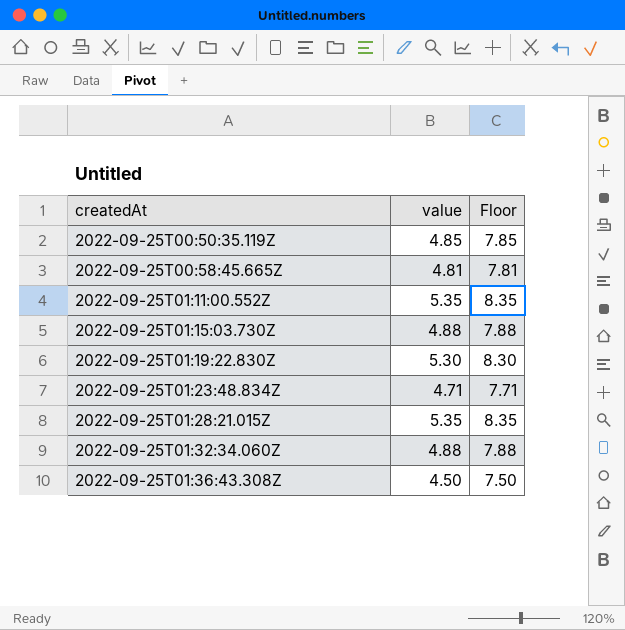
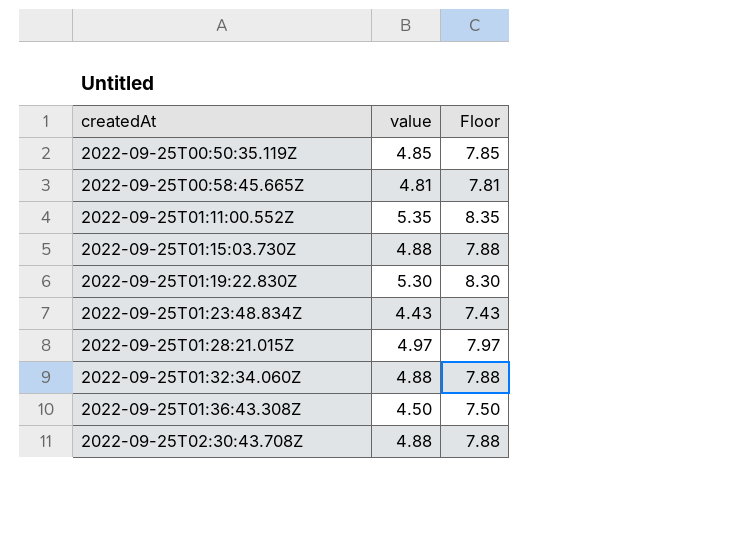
2022-09-25T01:23:48.834Z | value: 4.71 -> 4.43
2022-09-25T01:23:48.834Z | Floor: 7.71 -> 7.43
2022-09-25T01:28:21.015Z | value: 5.35 -> 4.97
2022-09-25T01:28:21.015Z | Floor: 8.35 -> 7.97
row 2022-09-25T02:30:43.708Z: none -> 4.88 | 7.88

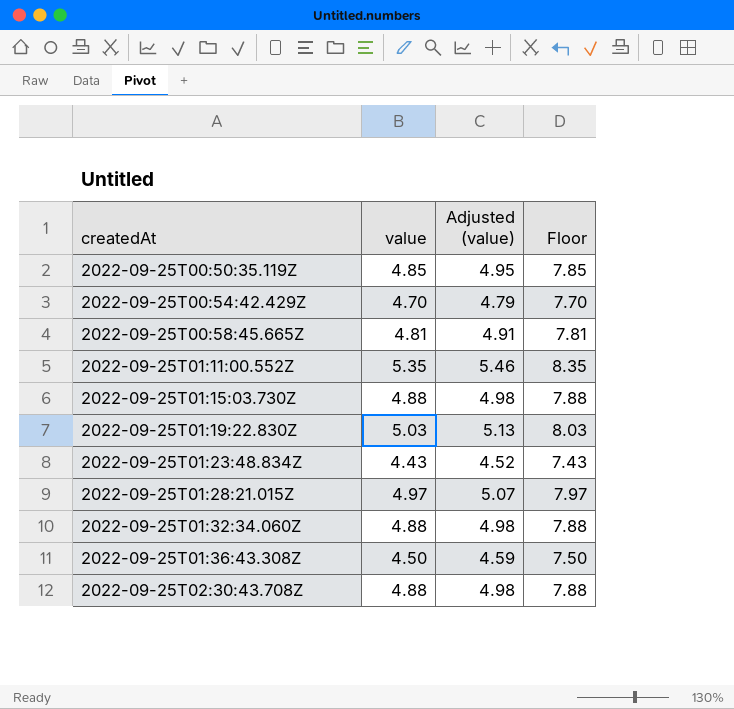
column Adjusted (value) | formula: none -> [value] * 1.02
row 2022-09-25T00:54:42.429Z: none -> 4.70 | 4.79 | 7.70
2022-09-25T01:19:22.830Z | value: 5.30 -> 5.03
2022-09-25T01:19:22.830Z | Floor: 8.30 -> 8.03

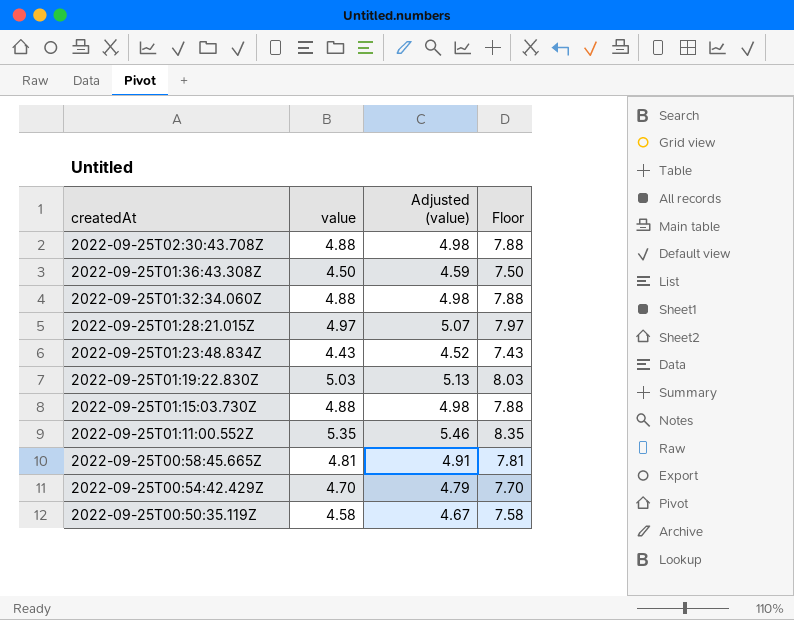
row order: createdAt ascending -> createdAt descending
2022-09-25T00:50:35.119Z | value: 4.85 -> 4.58
2022-09-25T00:50:35.119Z | Adjusted (value): 4.95 -> 4.67
2022-09-25T00:50:35.119Z | Floor: 7.85 -> 7.58

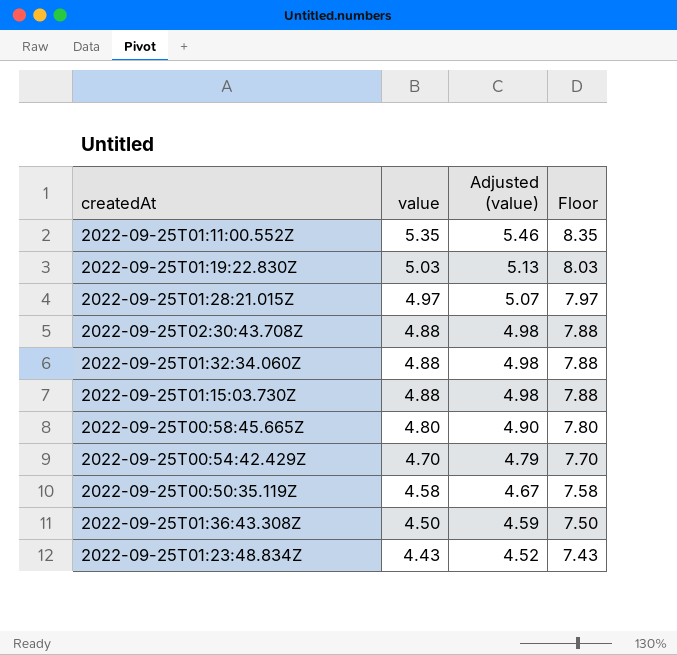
row order: createdAt descending -> value descending
2022-09-25T00:58:45.665Z | value: 4.81 -> 4.80
2022-09-25T00:58:45.665Z | Adjusted (value): 4.91 -> 4.90
2022-09-25T00:58:45.665Z | Floor: 7.81 -> 7.80

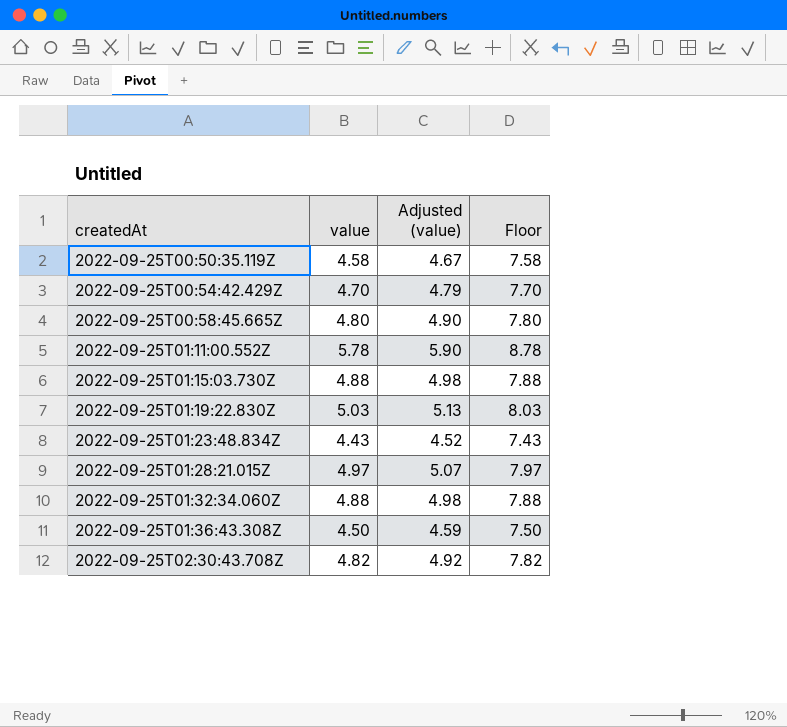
row order: value descending -> createdAt ascending
2022-09-25T01:11:00.552Z | value: 5.35 -> 5.78
2022-09-25T01:11:00.552Z | Adjusted (value): 5.46 -> 5.90
2022-09-25T01:11:00.552Z | Floor: 8.35 -> 8.78
2022-09-25T02:30:43.708Z | value: 4.88 -> 4.82
2022-09-25T02:30:43.708Z | Adjusted (value): 4.98 -> 4.92
2022-09-25T02:30:43.708Z | Floor: 7.88 -> 7.82

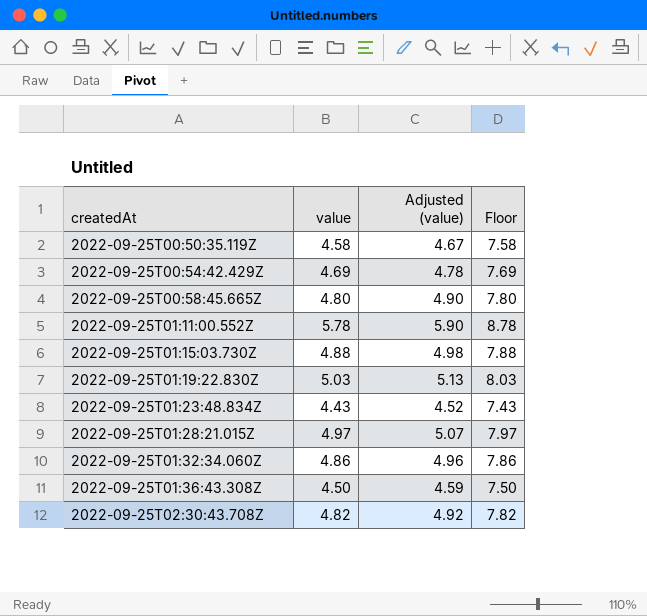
2022-09-25T00:54:42.429Z | value: 4.70 -> 4.69
2022-09-25T00:54:42.429Z | Adjusted (value): 4.79 -> 4.78
2022-09-25T00:54:42.429Z | Floor: 7.70 -> 7.69
2022-09-25T01:32:34.060Z | value: 4.88 -> 4.86
2022-09-25T01:32:34.060Z | Adjusted (value): 4.98 -> 4.96
2022-09-25T01:32:34.060Z | Floor: 7.88 -> 7.86

